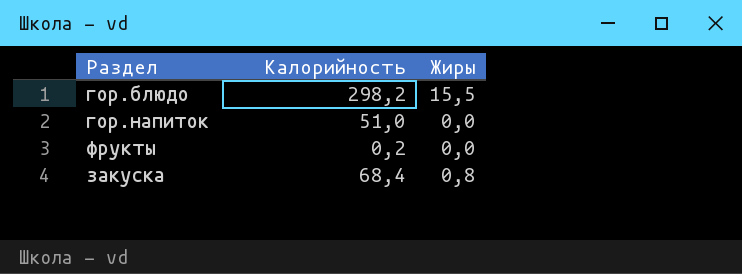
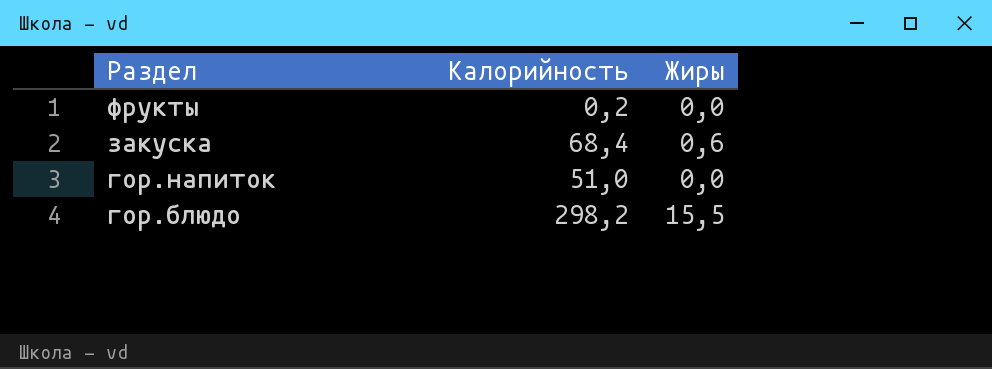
row order: none -> Раздел descending
закуска | Жиры: 0,8 -> 0,6

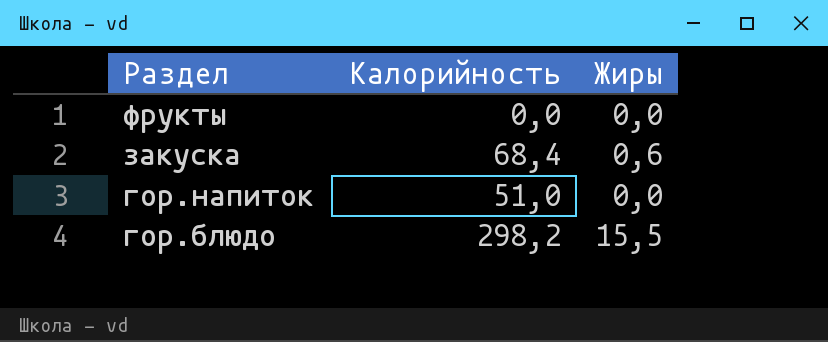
фрукты | Калорийность: 0,2 -> 0,0

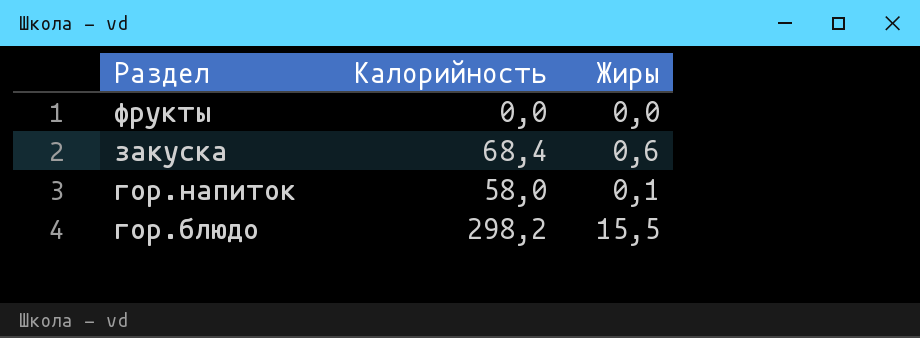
гор.напиток | Калорийность: 51,0 -> 58,0
гор.напиток | Жиры: 0,0 -> 0,1

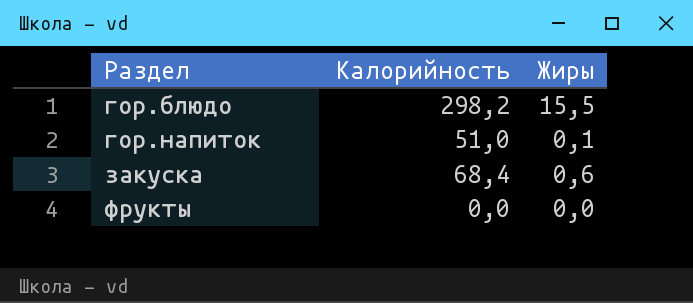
row order: Раздел descending -> Раздел ascending
гор.напиток | Калорийность: 58,0 -> 51,0

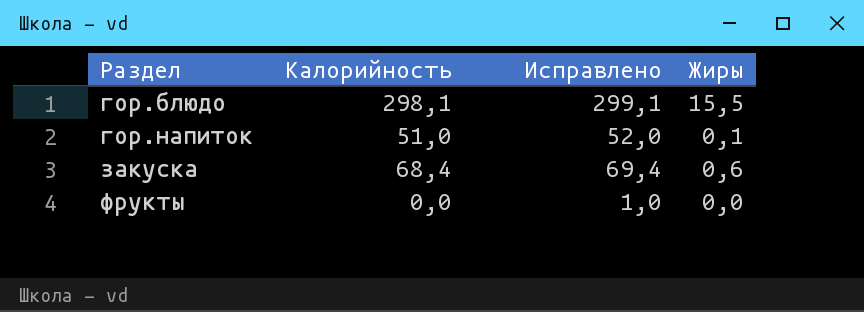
column Исправлено | formula: none -> [Калорийность] + 1
гор.блюдо | Калорийность: 298,2 -> 298,1

